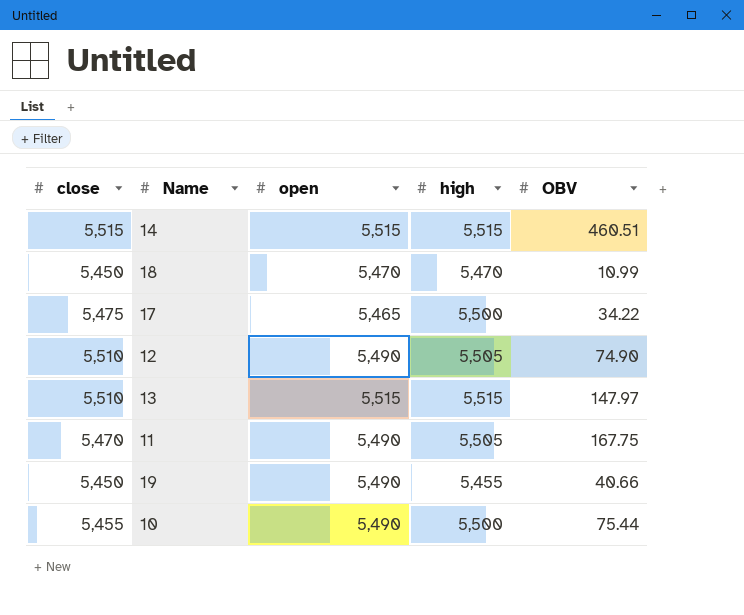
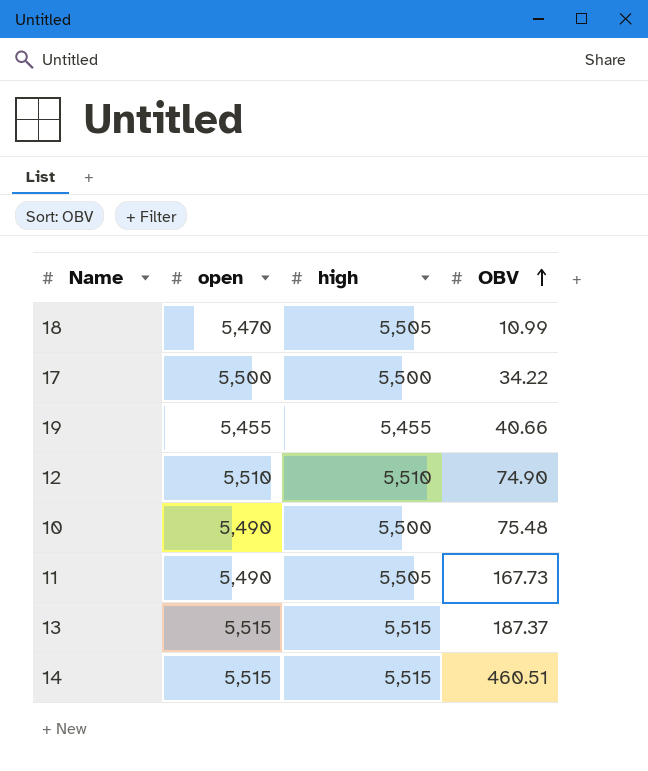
row order: none -> OBV ascending
column close | position: 1 -> none
18 | high: 5,470 -> 5,505
17 | open: 5,465 -> 5,500
19 | open: 5,490 -> 5,455
12 | open: 5,490 -> 5,510
12 | high: 5,505 -> 5,510
10 | OBV: 75.44 -> 75.48
11 | OBV: 167.75 -> 167.73
13 | OBV: 147.97 -> 187.37

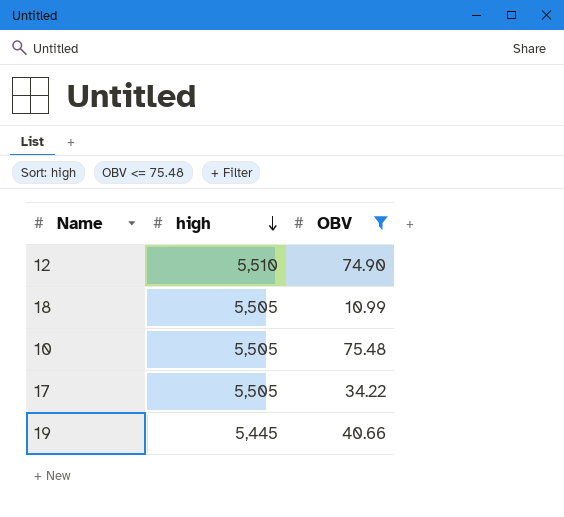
filter: none -> OBV <= 75.48
row order: OBV ascending -> high descending
column open | position: 2 -> none
10 | high: 5,500 -> 5,505
17 | high: 5,500 -> 5,505
19 | high: 5,455 -> 5,445

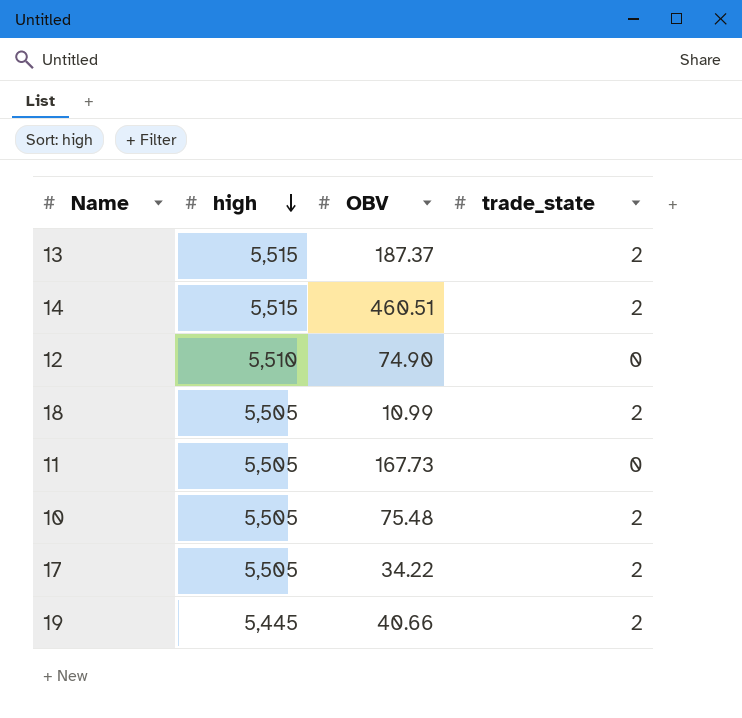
filter: OBV <= 75.48 -> none
column trade_state | position: none -> 4

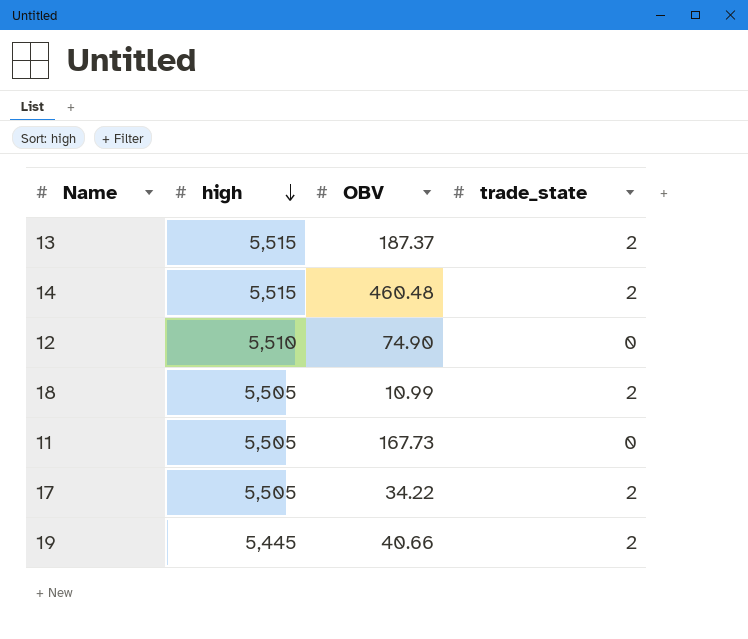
row 10: 5,505 | 75.48 | 2 -> none
14 | OBV: 460.51 -> 460.48

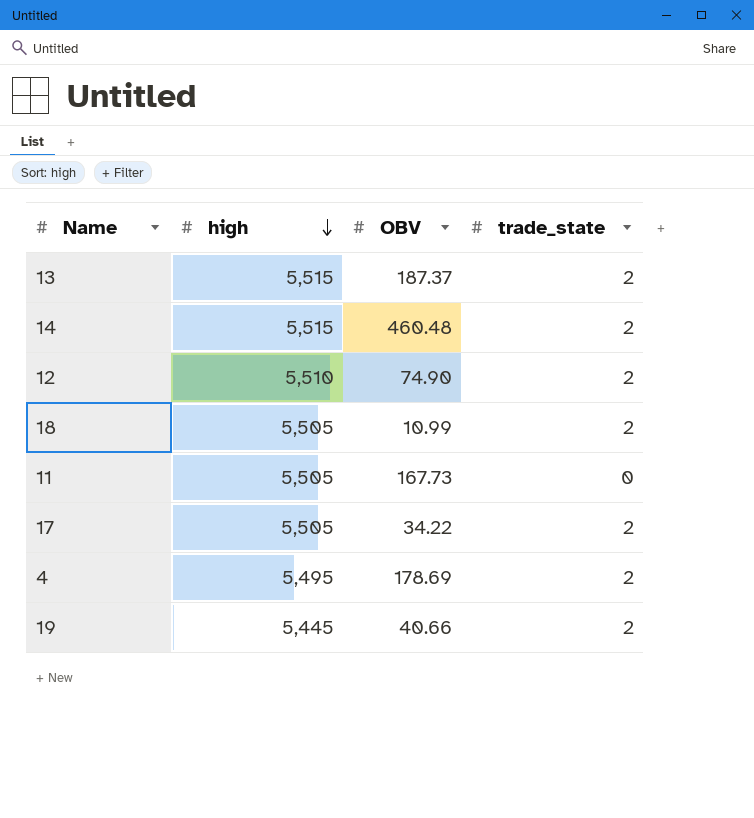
12 | trade_state: 0 -> 2
row 4: none -> 5,495 | 178.69 | 2

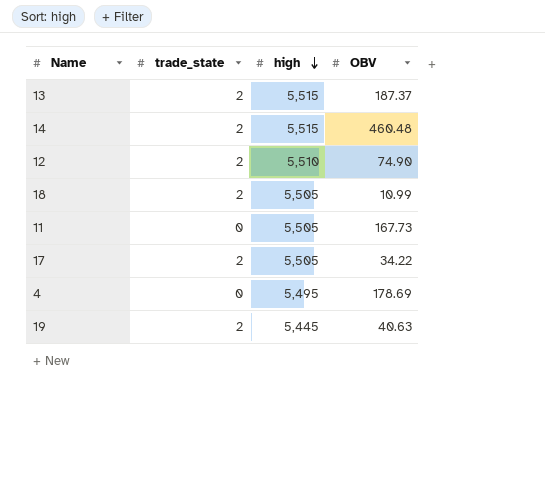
column trade_state | position: 4 -> 2
4 | trade_state: 2 -> 0
19 | OBV: 40.66 -> 40.63

